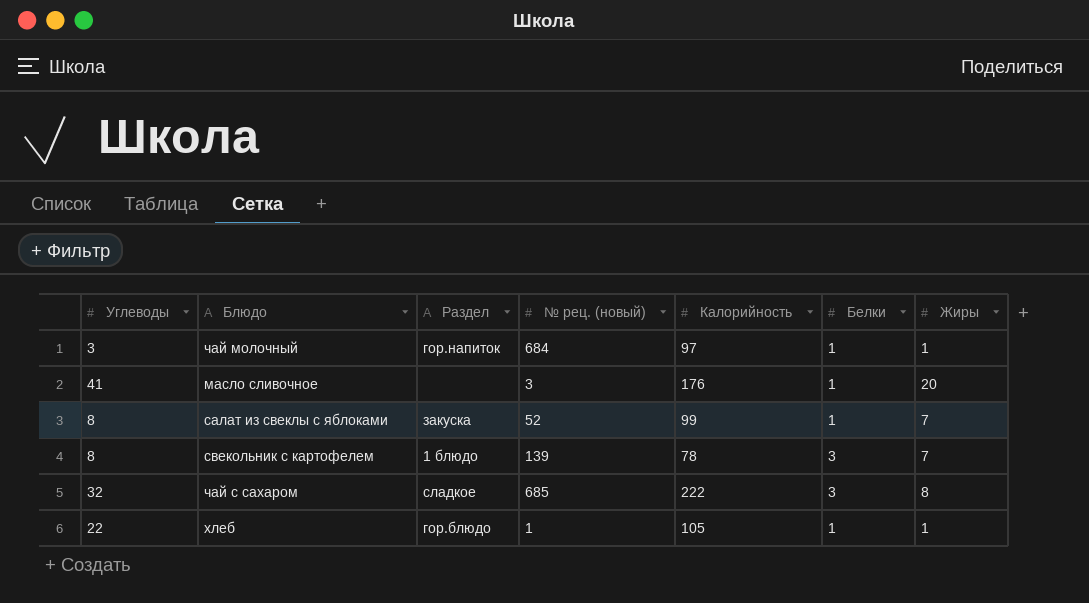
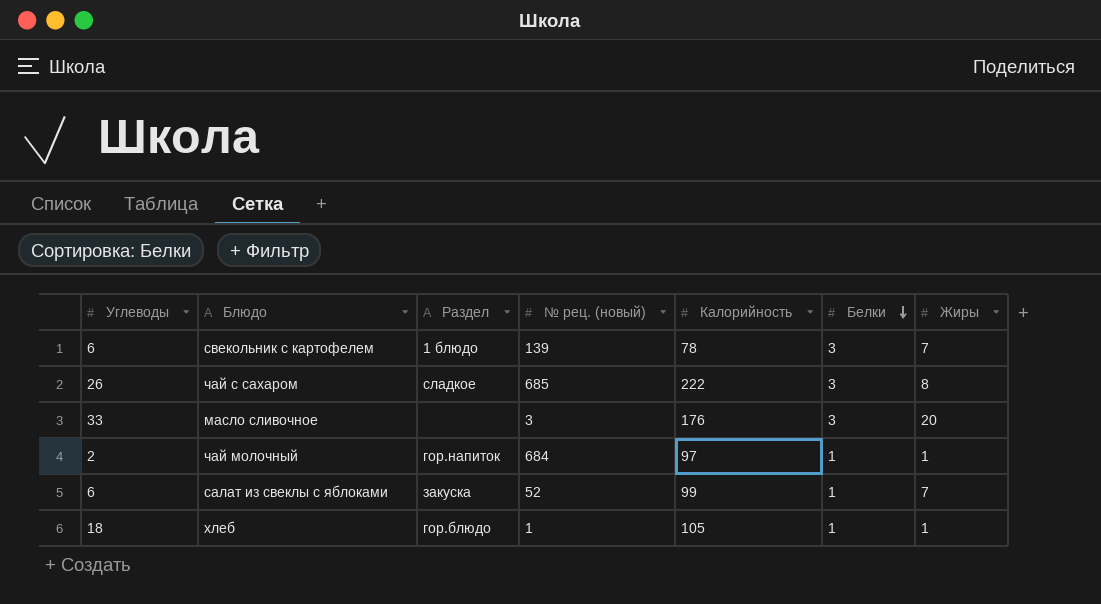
row order: none -> Белки descending
свекольник с картофелем | Углеводы: 8 -> 6
чай с сахаром | Углеводы: 32 -> 26
масло сливочное | Углеводы: 41 -> 33
масло сливочное | Белки: 1 -> 3
чай молочный | Углеводы: 3 -> 2
салат из свеклы с яблоками | Углеводы: 8 -> 6
хлеб | Углеводы: 22 -> 18

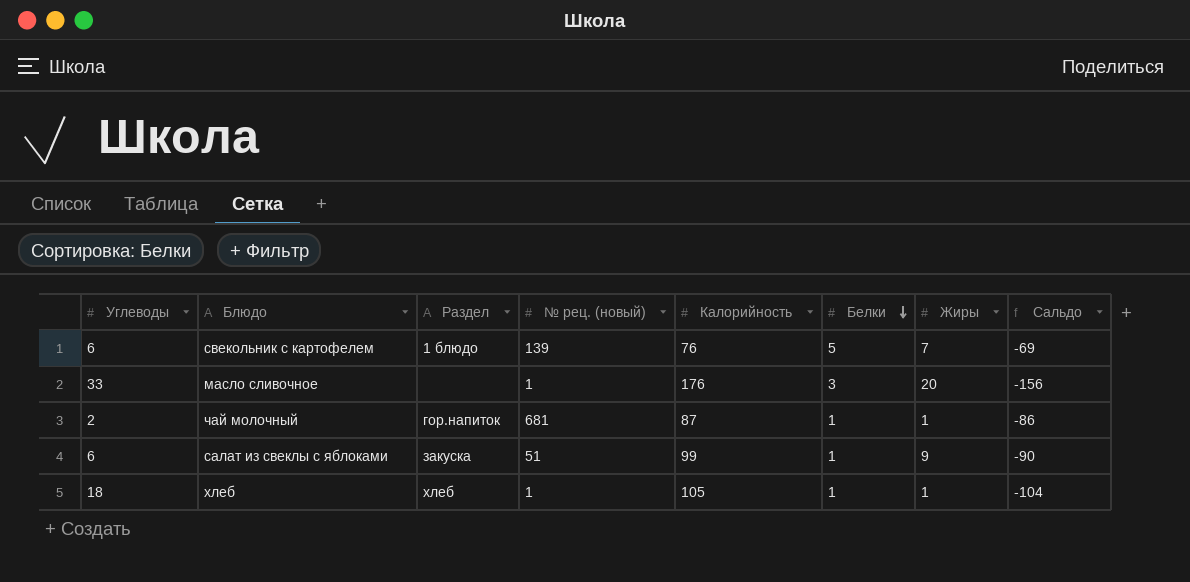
column Сальдо | formula: none -> [Жиры] - [Калорийность]
row чай с сахаром: 26 | сладкое | 685 | 222 | 3 | 8 -> none
свекольник с картофелем | Калорийность: 78 -> 76
свекольник с картофелем | Белки: 3 -> 5
масло сливочное | № рец. (новый): 3 -> 1
чай молочный | № рец. (новый): 684 -> 681
чай молочный | Калорийность: 97 -> 87
салат из свеклы с яблоками | № рец. (новый): 52 -> 51
салат из свеклы с яблоками | Жиры: 7 -> 9
хлеб | Раздел: гор.блюдо -> хлеб

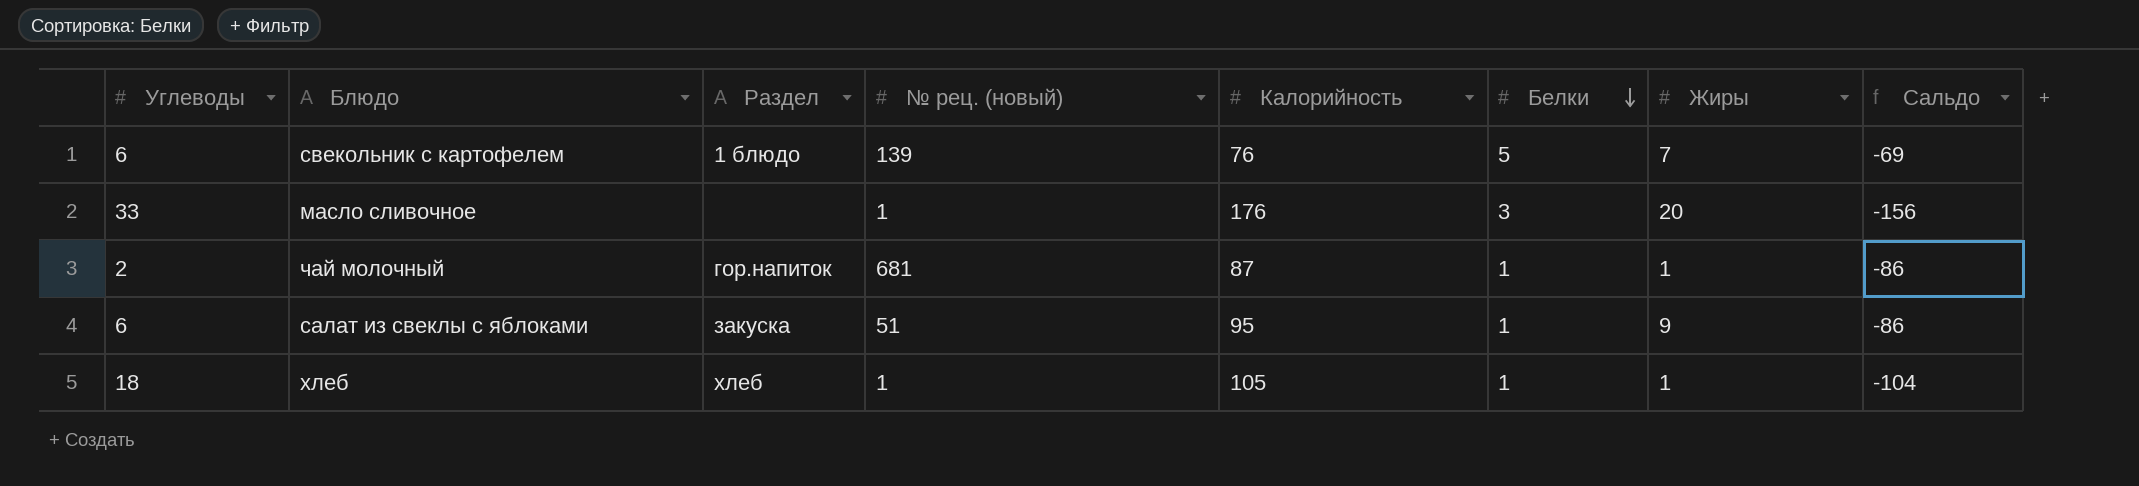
салат из свеклы с яблоками | Калорийность: 99 -> 95
салат из свеклы с яблоками | Сальдо: -90 -> -86

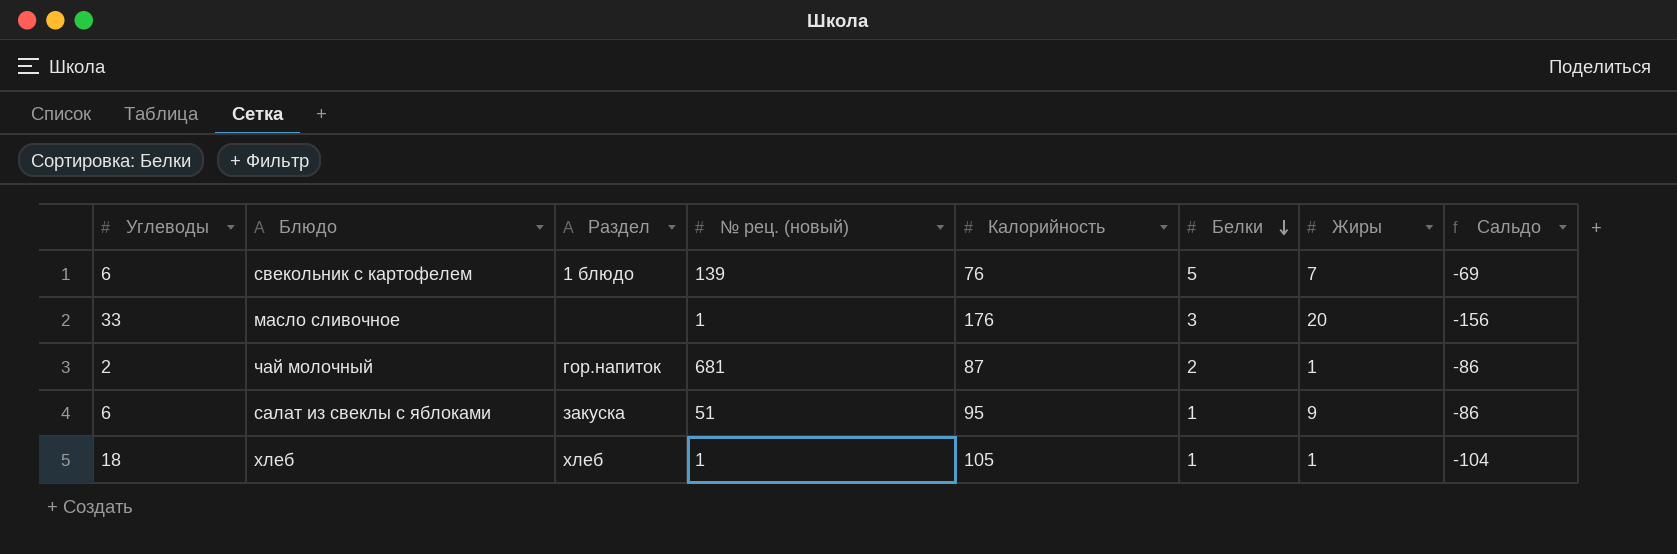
чай молочный | Белки: 1 -> 2

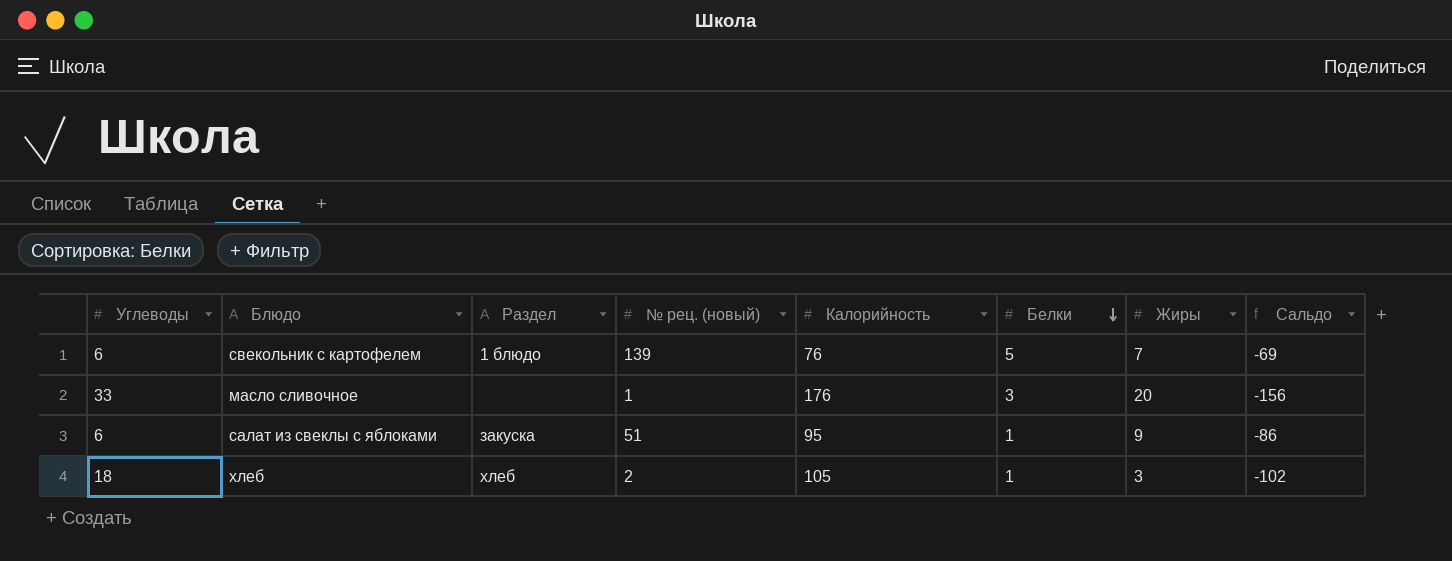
row чай молочный: 2 | гор.напиток | 681 | 87 | 2 | 1 | -86 -> none
хлеб | № рец. (новый): 1 -> 2
хлеб | Жиры: 1 -> 3
хлеб | Сальдо: -104 -> -102

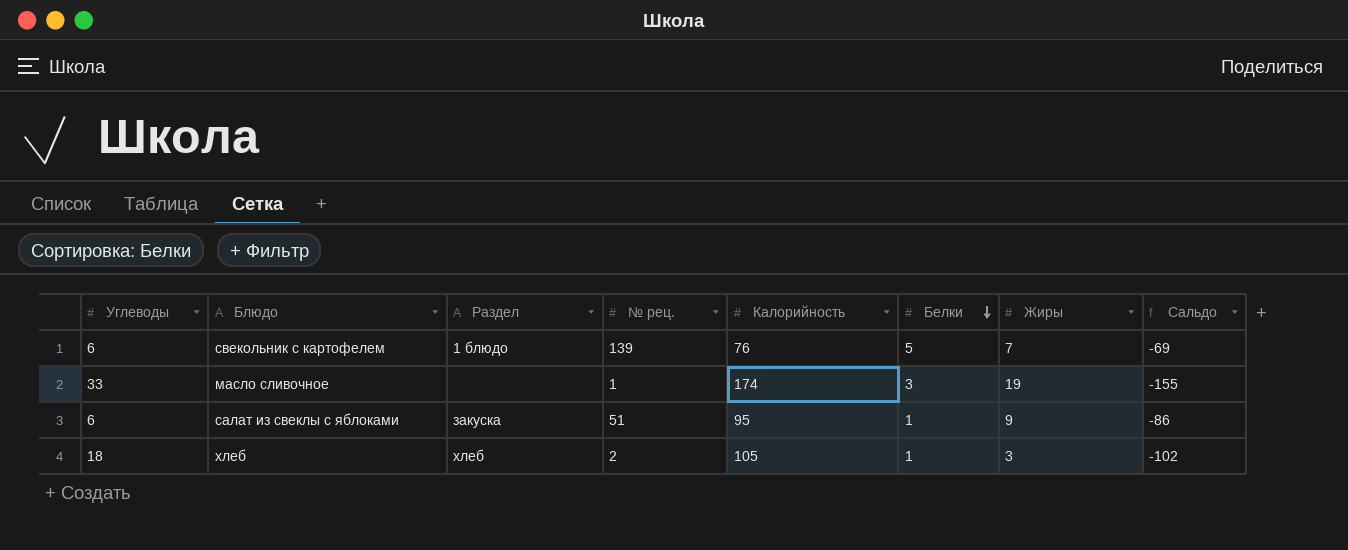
column name: № рец. (новый) -> № рец.
масло сливочное | Калорийность: 176 -> 174
масло сливочное | Жиры: 20 -> 19
масло сливочное | Сальдо: -156 -> -155

